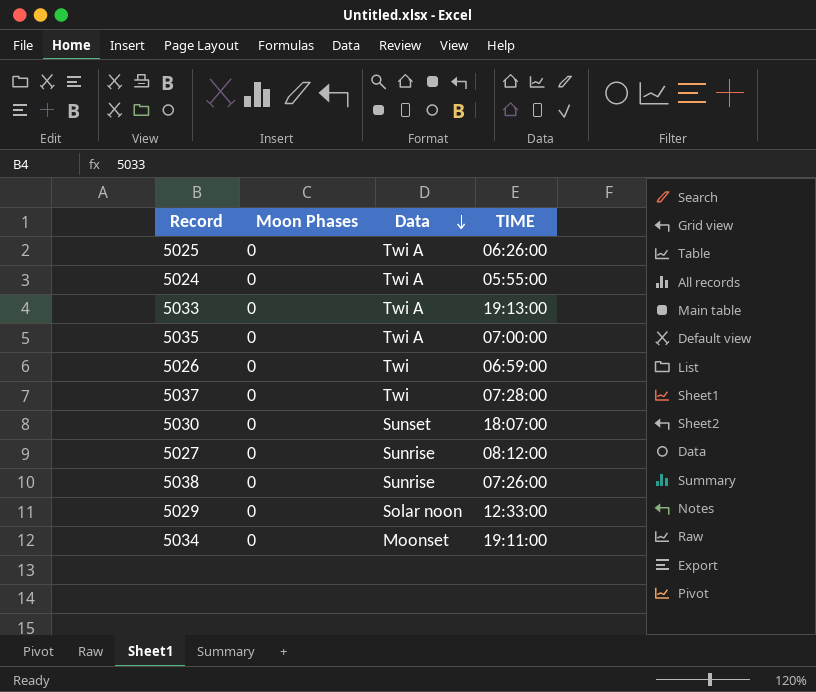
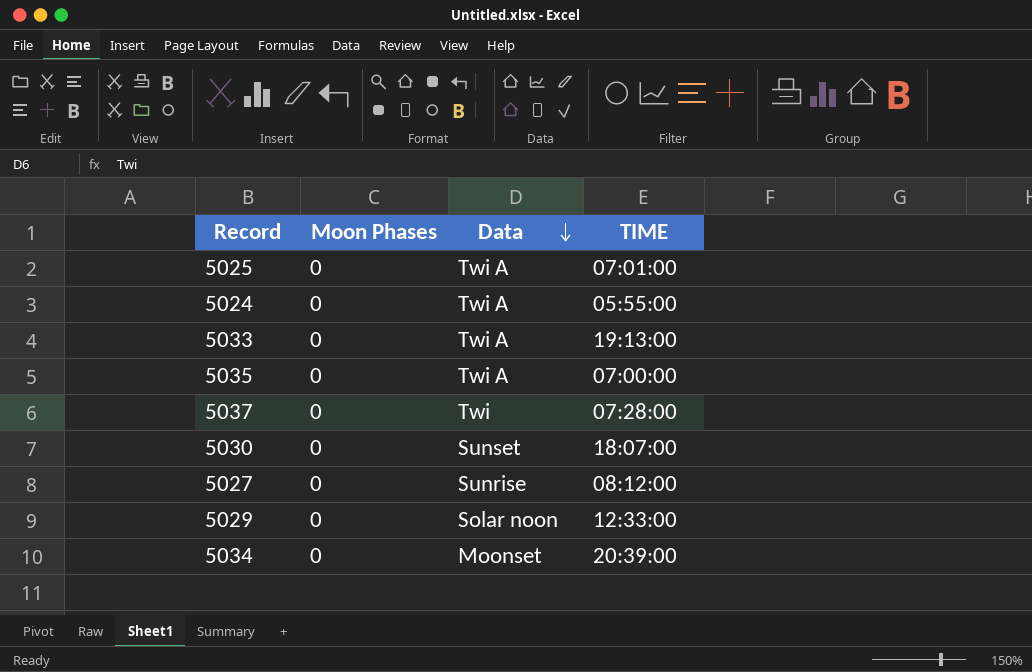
row 5026: 0 | Twi | 06:59:00 -> none
row 5038: 0 | Sunrise | 07:26:00 -> none
5025 | TIME: 06:26:00 -> 07:01:00
5034 | TIME: 19:11:00 -> 20:39:00

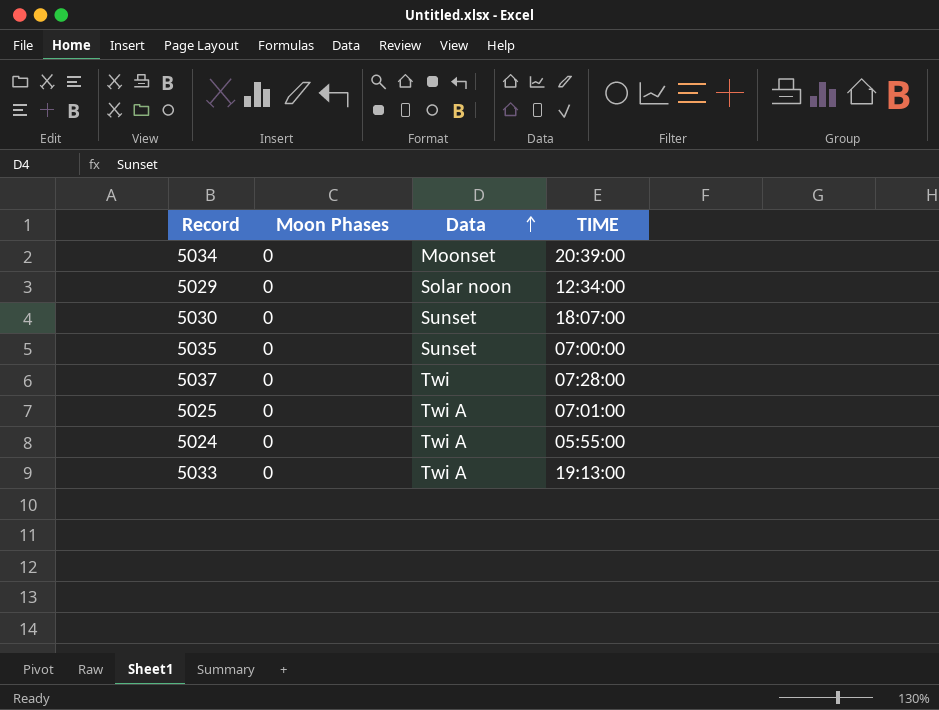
row order: Data descending -> Data ascending
row 5027: 0 | Sunrise | 08:12:00 -> none
5029 | TIME: 12:33:00 -> 12:34:00
5035 | Data: Twi A -> Sunset

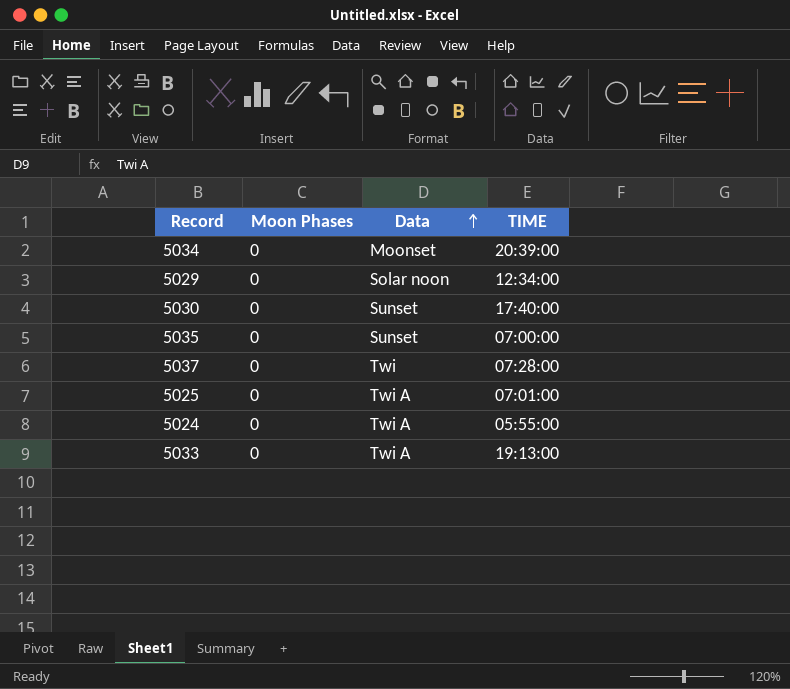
5030 | TIME: 18:07:00 -> 17:40:00

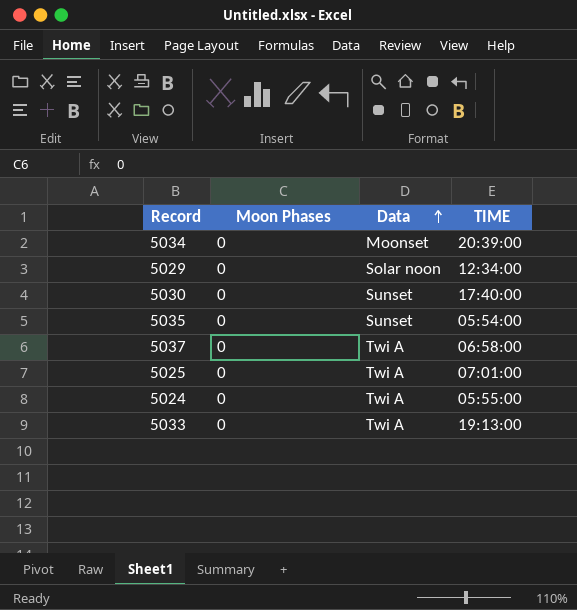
5035 | TIME: 07:00:00 -> 05:54:00
5037 | Data: Twi -> Twi A
5037 | TIME: 07:28:00 -> 06:58:00

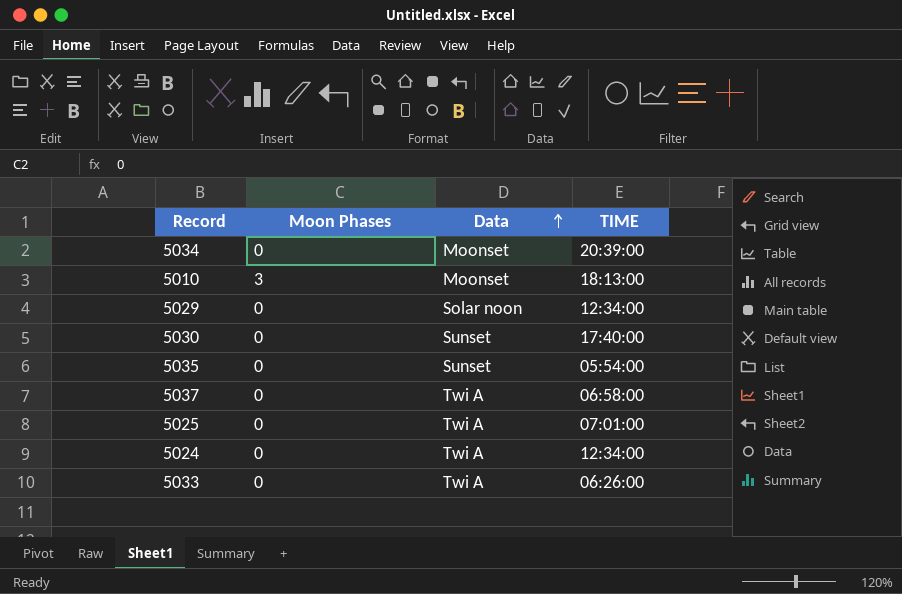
row 5010: none -> 3 | Moonset | 18:13:00
5024 | TIME: 05:55:00 -> 12:34:00
5033 | TIME: 19:13:00 -> 06:26:00

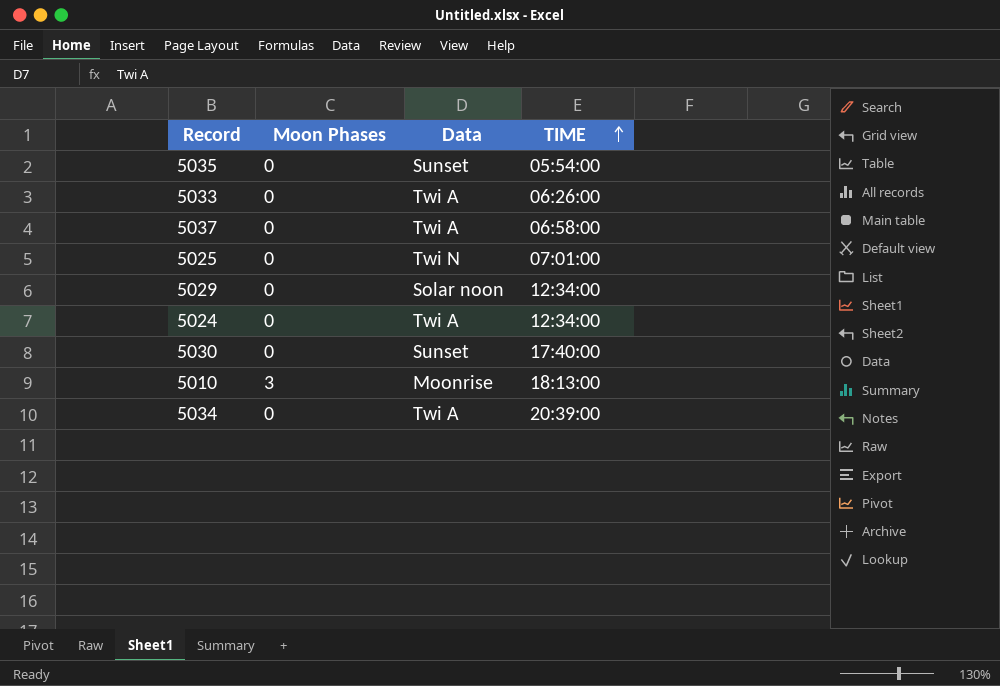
row order: Data ascending -> TIME ascending
5025 | Data: Twi A -> Twi N
5010 | Data: Moonset -> Moonrise
5034 | Data: Moonset -> Twi A

